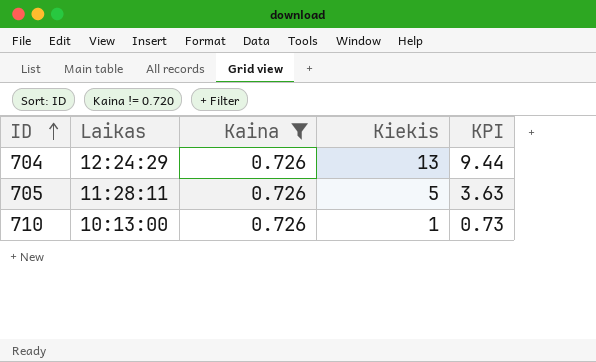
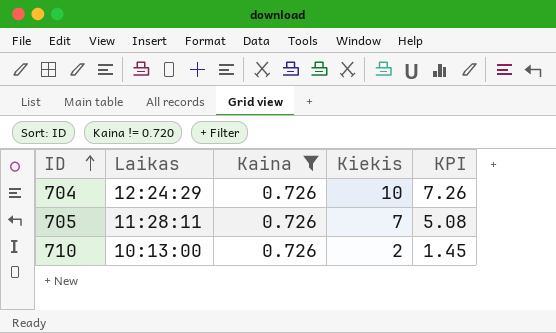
704 | Kiekis: 13 -> 10
704 | KPI: 9.44 -> 7.26
705 | Kiekis: 5 -> 7
705 | KPI: 3.63 -> 5.08
710 | Kiekis: 1 -> 2
710 | KPI: 0.73 -> 1.45

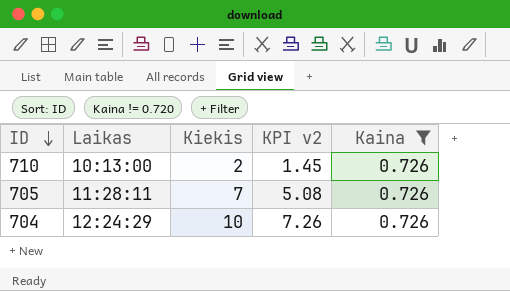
row order: ID ascending -> ID descending
column name: KPI -> KPI v2
column Kaina | position: 3 -> 5

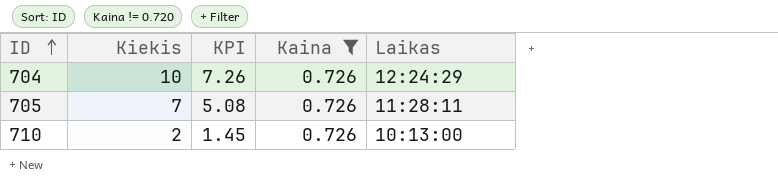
row order: ID descending -> ID ascending
column name: KPI v2 -> KPI
column Laikas | position: 2 -> 5

